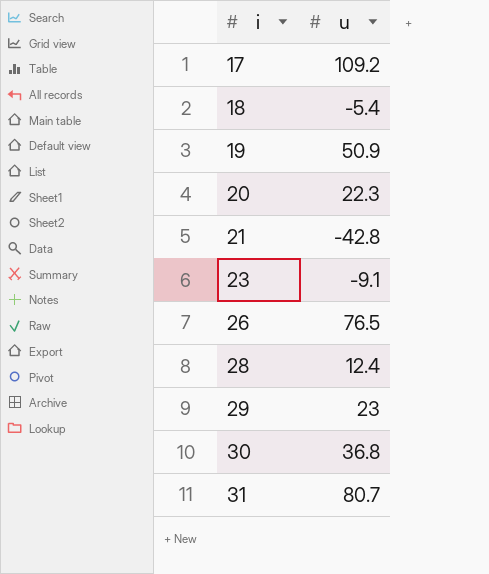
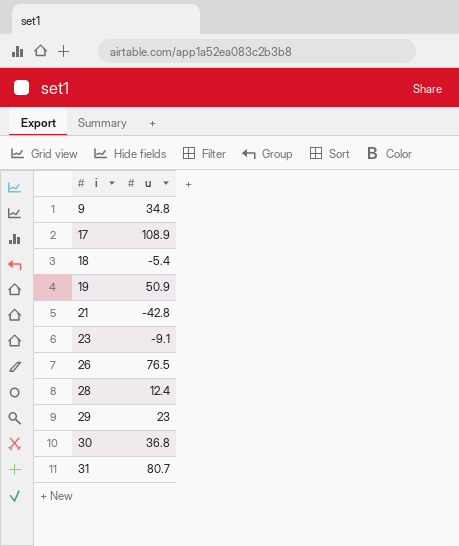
row 20: 22.3 -> none
row 9: none -> 34.8
17 | u: 109.2 -> 108.9

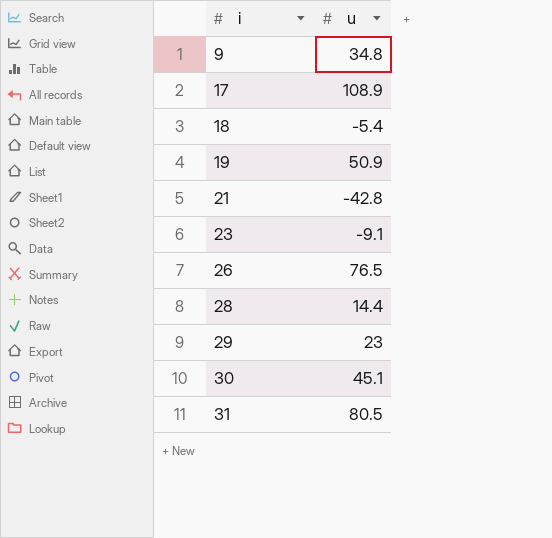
28 | u: 12.4 -> 14.4
30 | u: 36.8 -> 45.1
31 | u: 80.7 -> 80.5

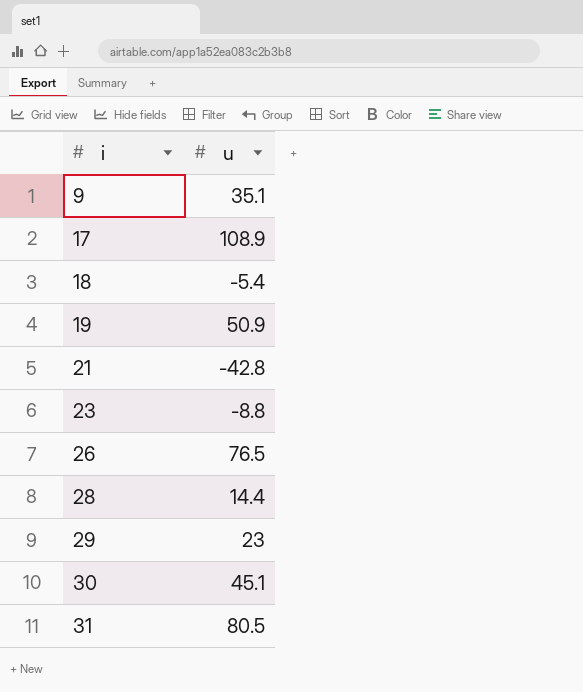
9 | u: 34.8 -> 35.1
23 | u: -9.1 -> -8.8

